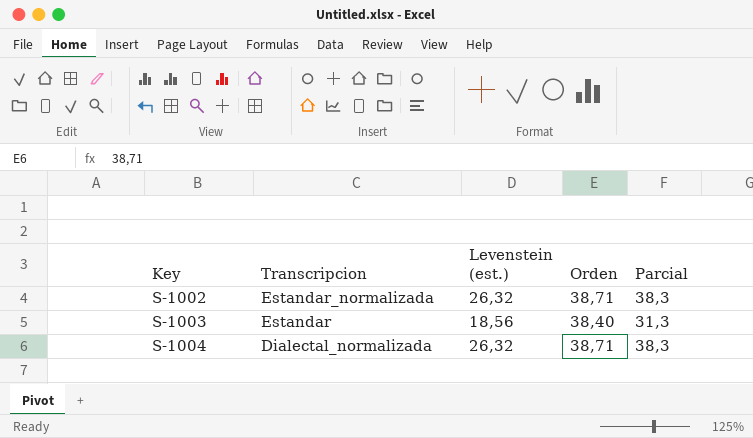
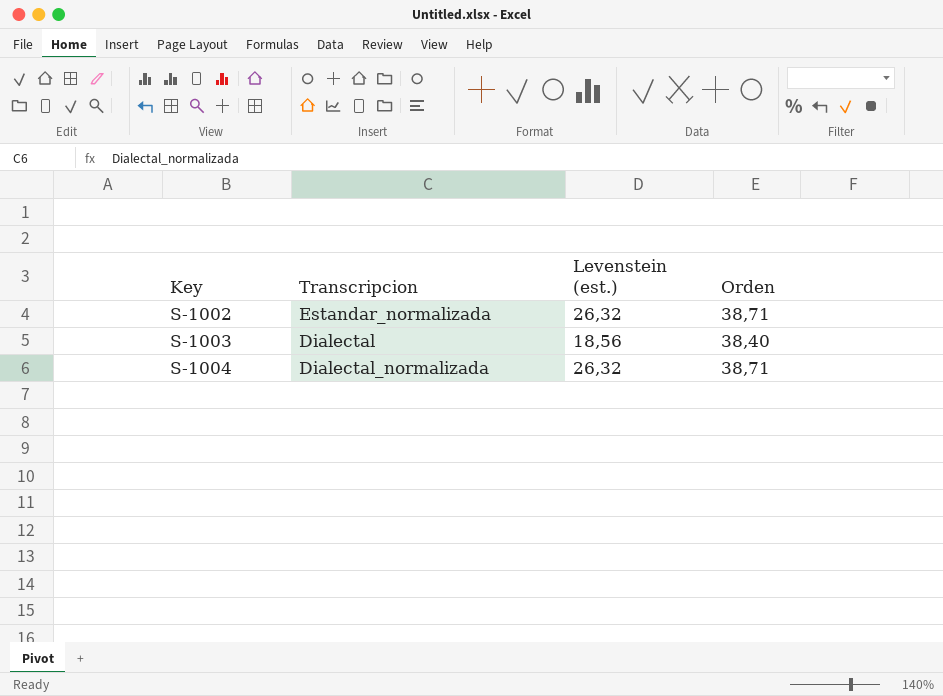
column Parcial | position: 5 -> none
S-1003 | Transcripcion: Estandar -> Dialectal

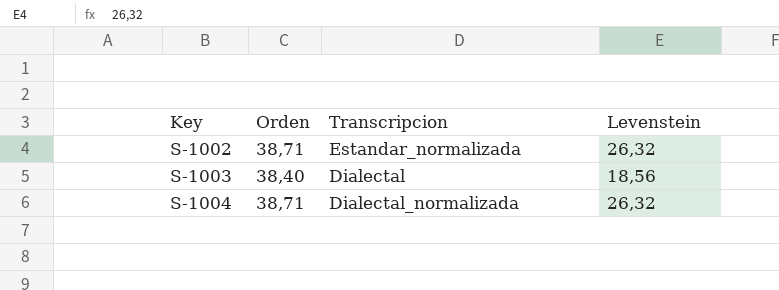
column Orden | position: 4 -> 2
column name: Levenstein (est.) -> Levenstein

